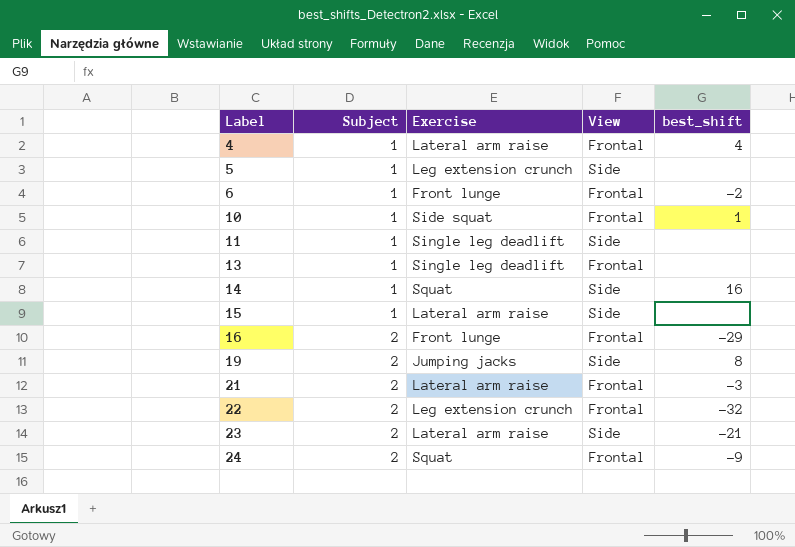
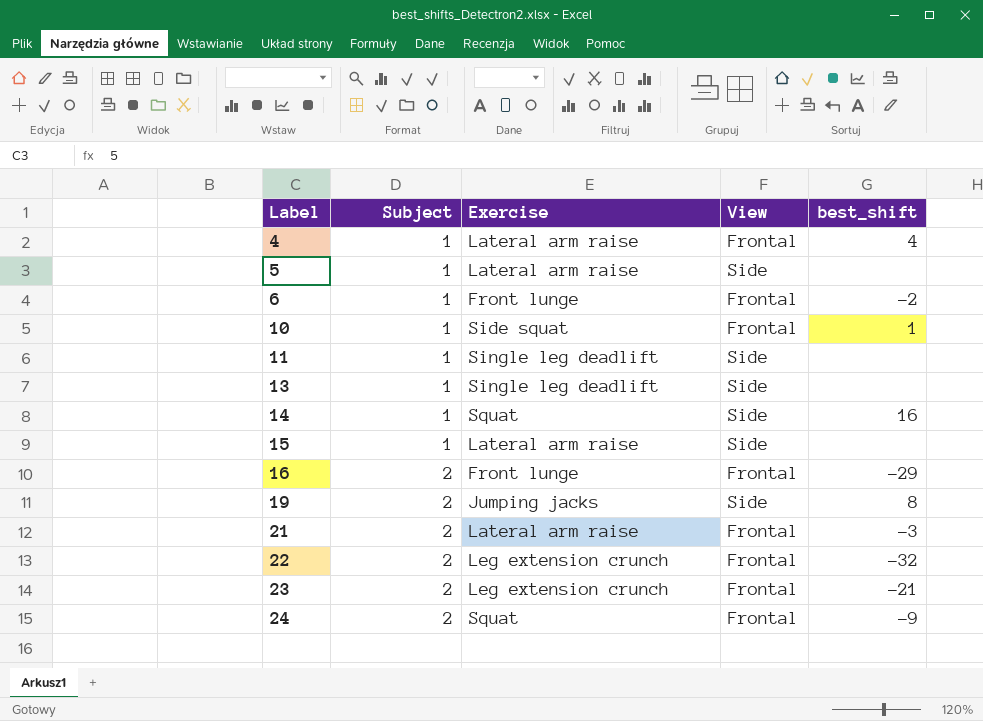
5 | Exercise: Leg extension crunch -> Lateral arm raise
13 | View: Frontal -> Side
23 | Exercise: Lateral arm raise -> Leg extension crunch
23 | View: Side -> Frontal

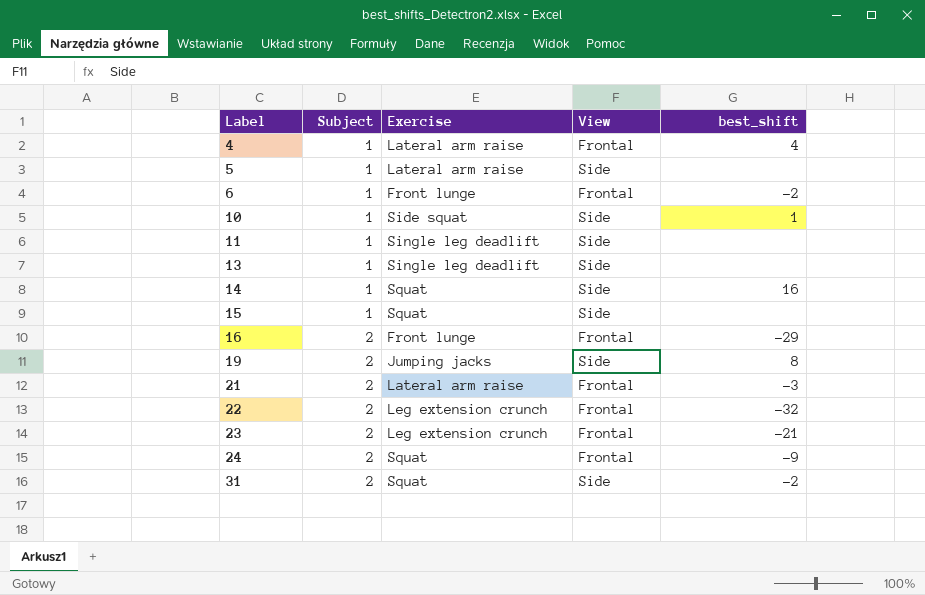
10 | View: Frontal -> Side
15 | Exercise: Lateral arm raise -> Squat
row 31: none -> 2 | Squat | Side | -2

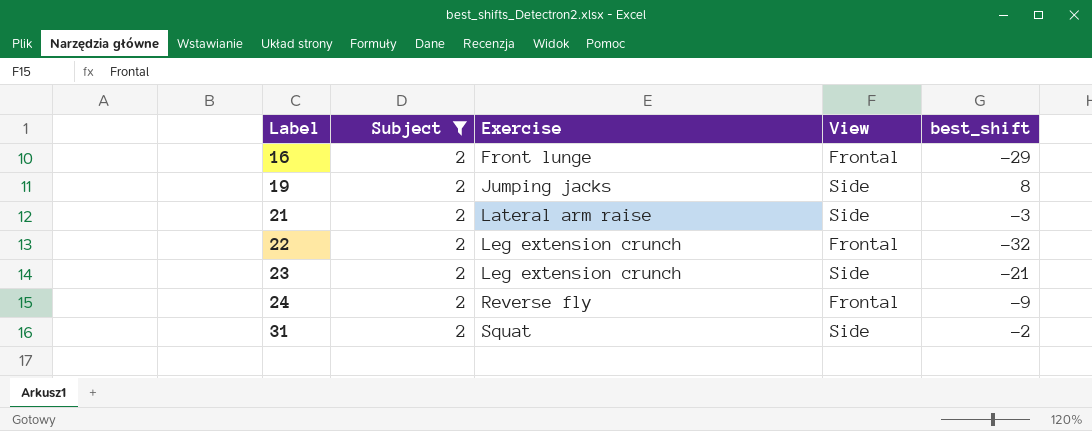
filter: none -> Subject = 2
21 | View: Frontal -> Side
23 | View: Frontal -> Side
24 | Exercise: Squat -> Reverse fly

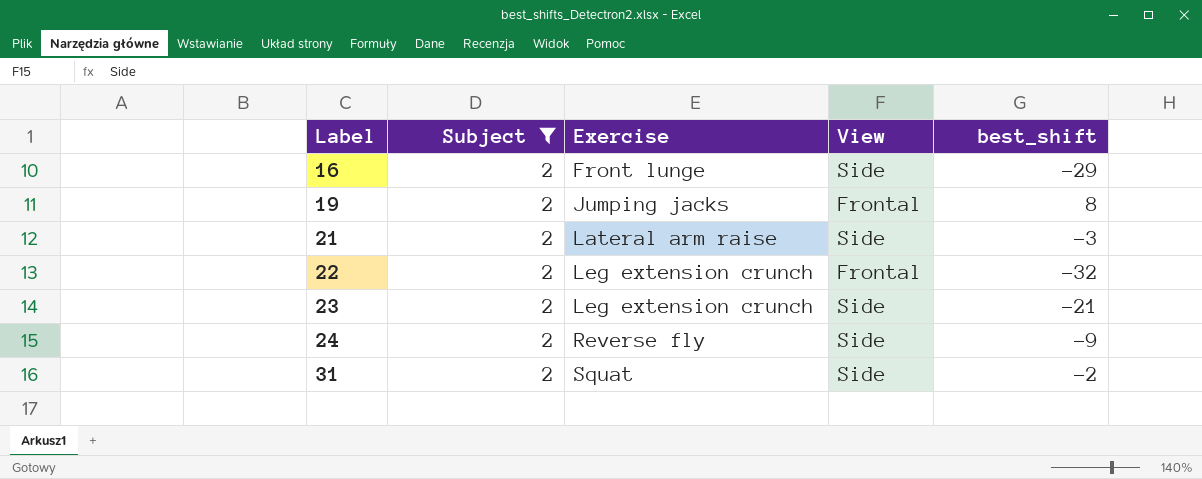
16 | View: Frontal -> Side
19 | View: Side -> Frontal
24 | View: Frontal -> Side

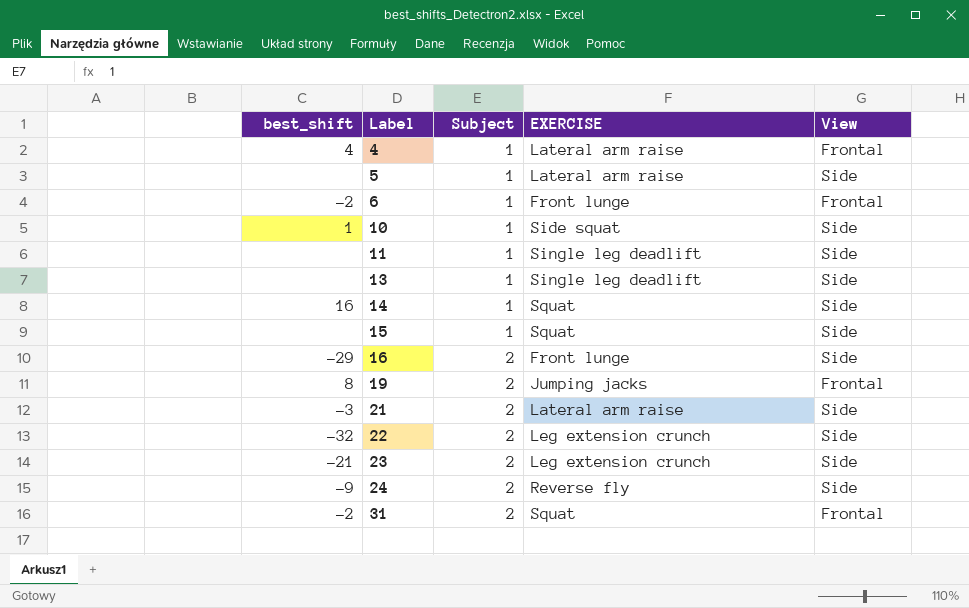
filter: Subject = 2 -> none
column best_shift | position: 5 -> 1
column name: Exercise -> EXERCISE
22 | View: Frontal -> Side
31 | View: Side -> Frontal

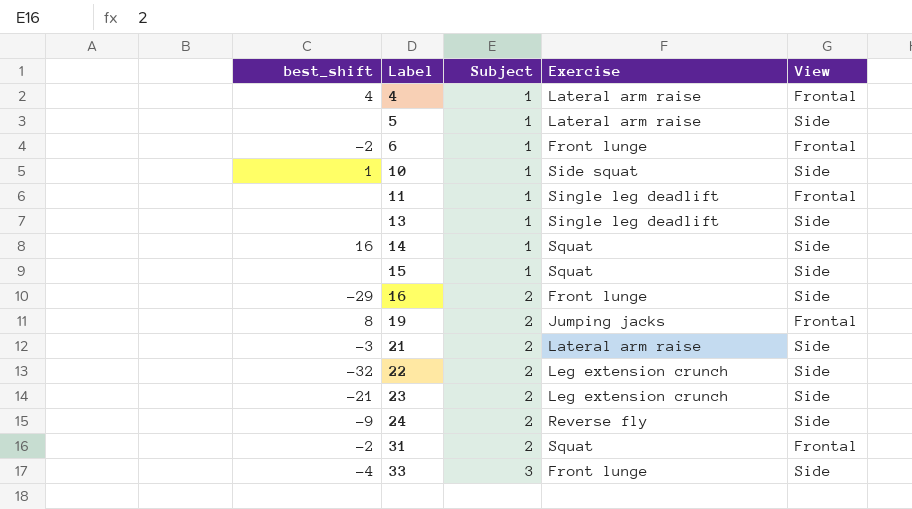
column name: EXERCISE -> Exercise
11 | View: Side -> Frontal
row 33: none -> -4 | 3 | Front lunge | Side

